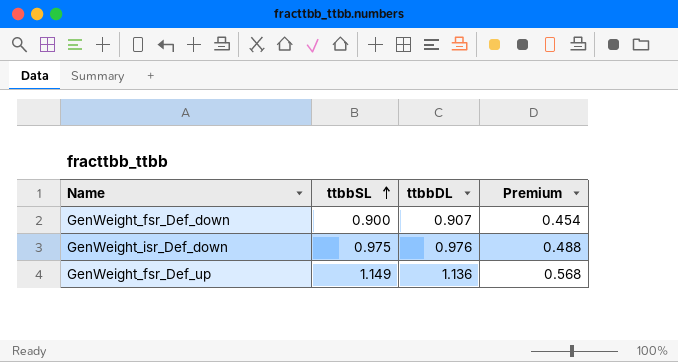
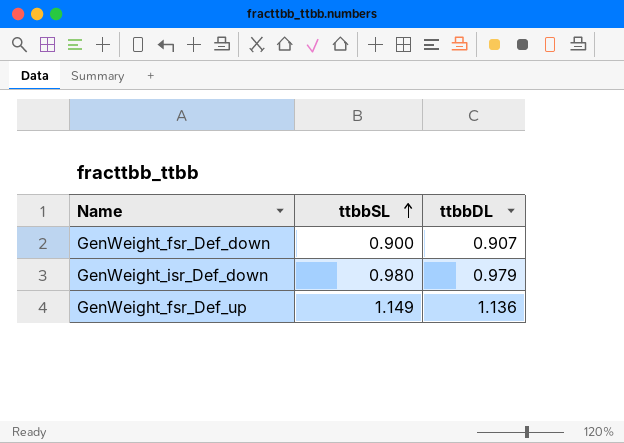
column Premium | formula: [ttbbDL] * 0.5 -> none
GenWeight_isr_Def_down | ttbbSL: 0.975 -> 0.980
GenWeight_isr_Def_down | ttbbDL: 0.976 -> 0.979

